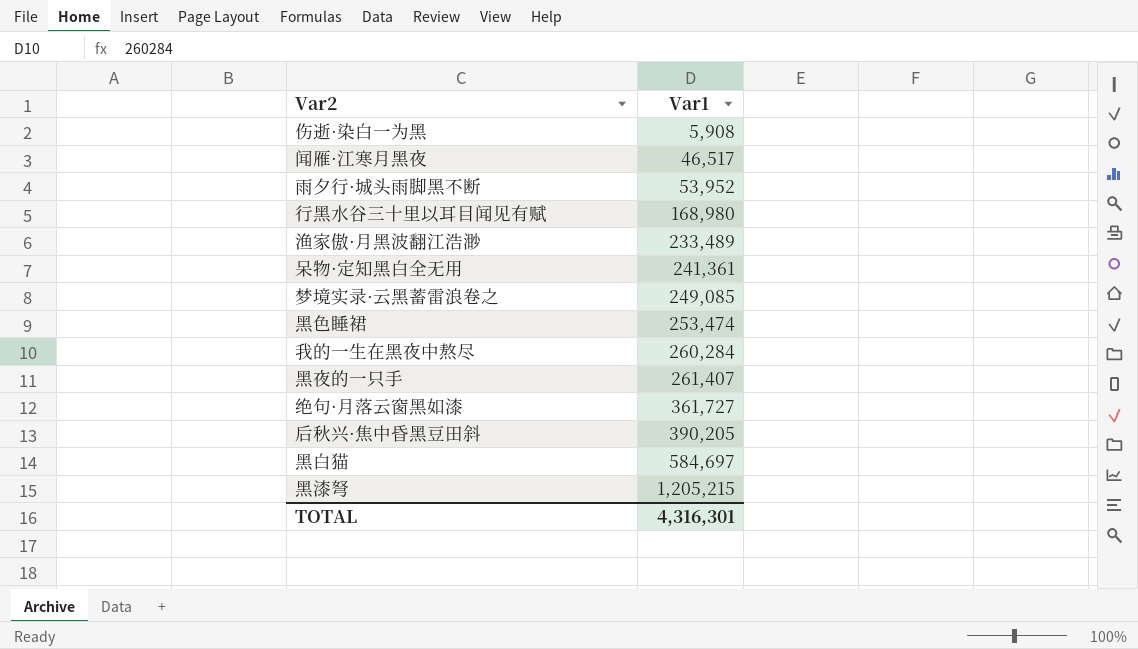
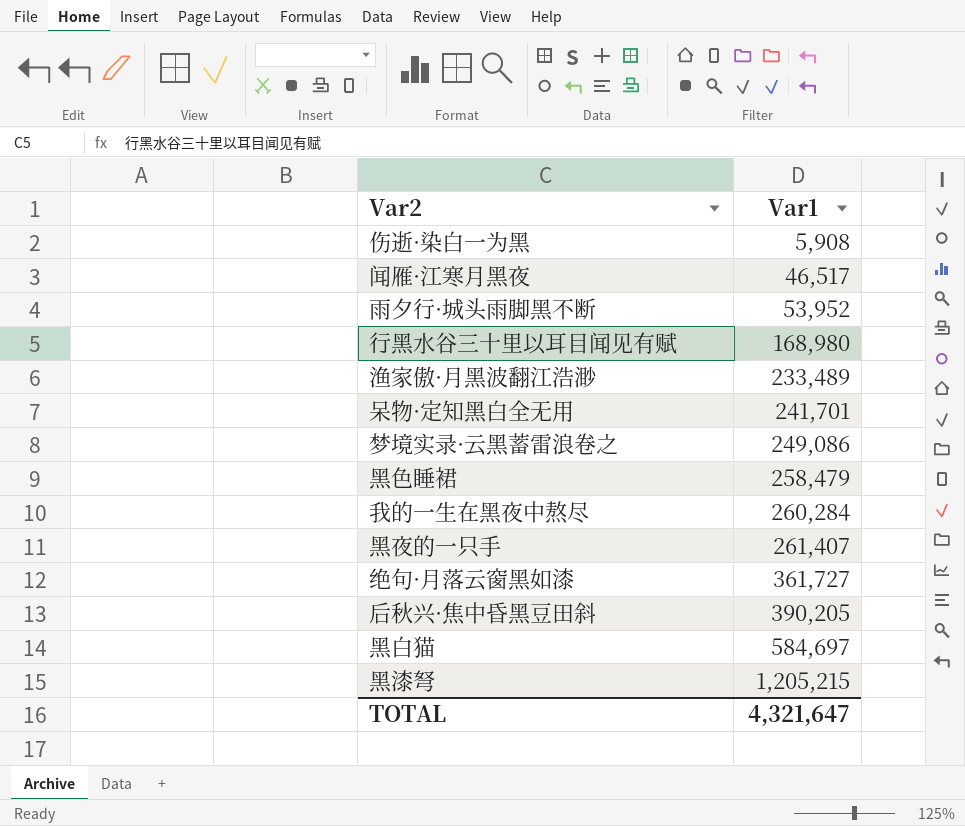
呆物·定知黑白全无用 | Var1: 241,361 -> 241,701
梦境实录·云黑蓄雷浪卷之 | Var1: 249,085 -> 249,086
黑色睡裙 | Var1: 253,474 -> 258,479
TOTAL | Var1: 4,316,301 -> 4,321,647

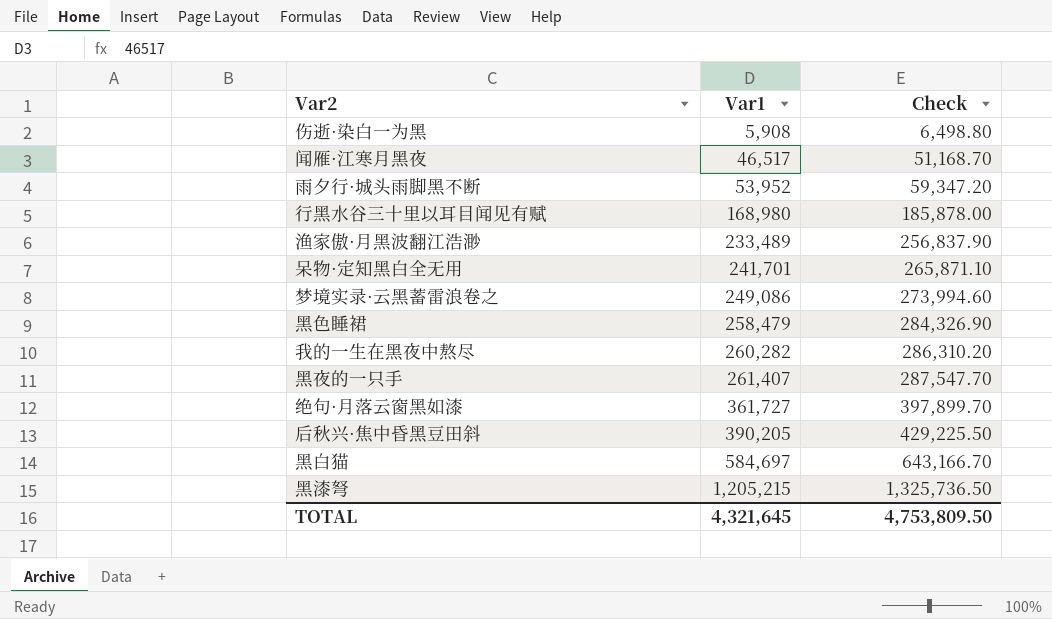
column Check | formula: none -> [Var1] * 1.1
我的一生在黑夜中熬尽 | Var1: 260,284 -> 260,282
TOTAL | Var1: 4,321,647 -> 4,321,645

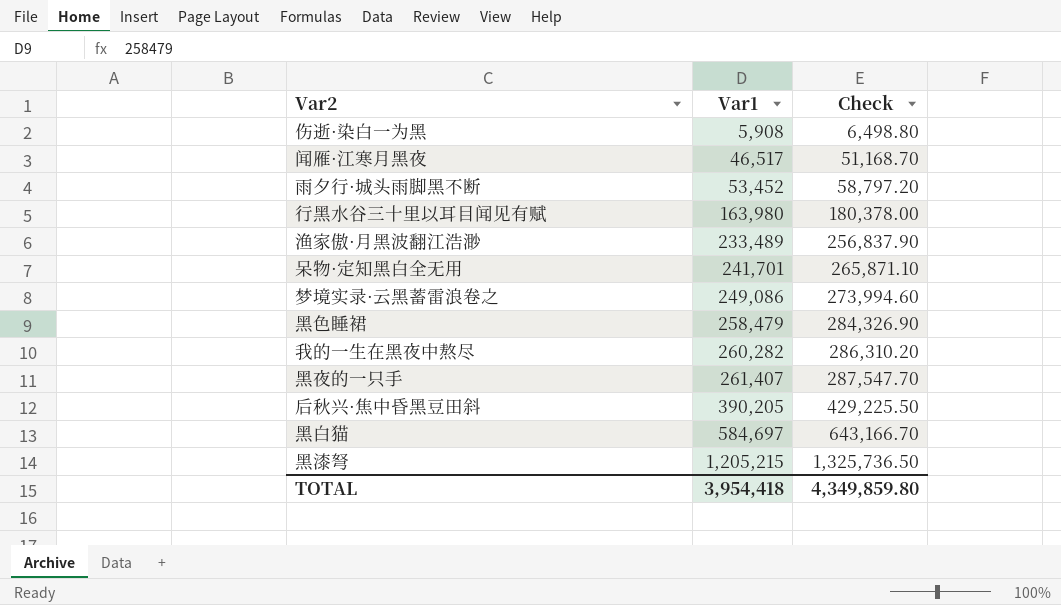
row 绝句·月落云窗黑如漆: 361,727 | 397,899.70 -> none
雨夕行·城头雨脚黑不断 | Var1: 53,952 -> 53,452
雨夕行·城头雨脚黑不断 | Check: 59,347.20 -> 58,797.20
行黑水谷三十里以耳目闻见有赋 | Var1: 168,980 -> 163,980
行黑水谷三十里以耳目闻见有赋 | Check: 185,878.00 -> 180,378.00
TOTAL | Var1: 4,321,645 -> 3,954,418
TOTAL | Check: 4,753,809.50 -> 4,349,859.80

